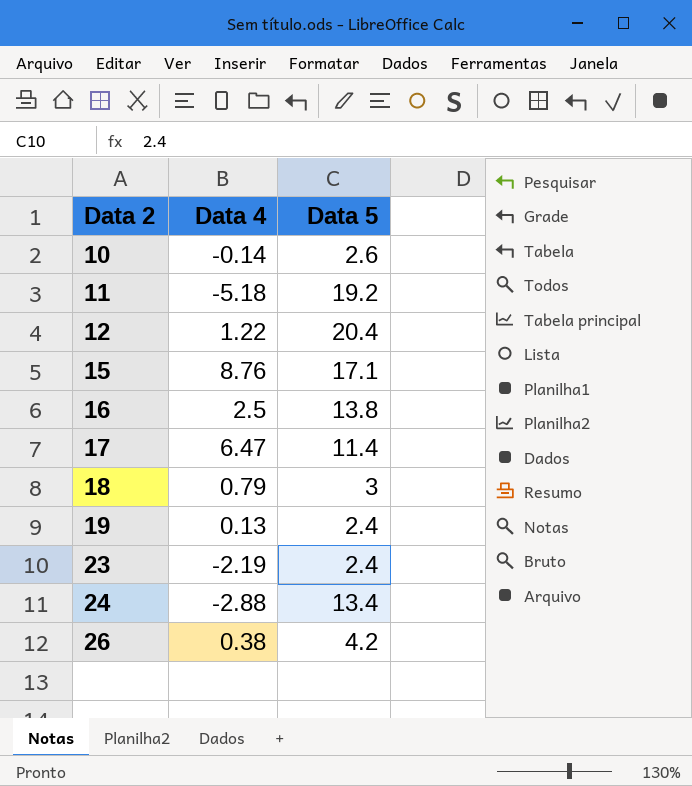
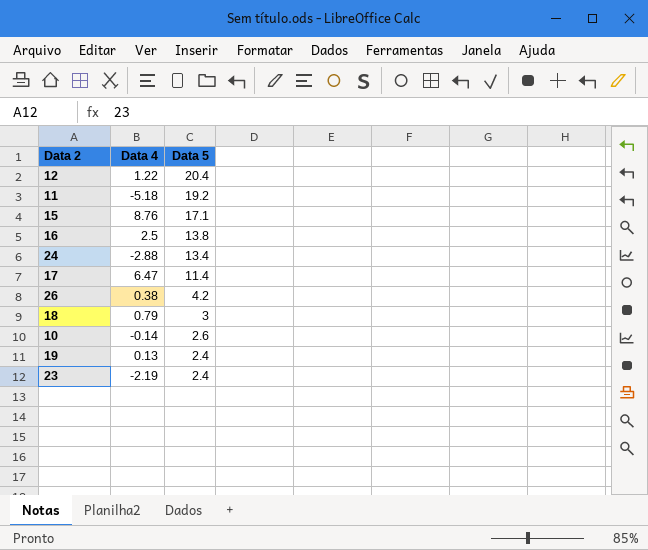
row order: Data 2 ascending -> Data 5 descending

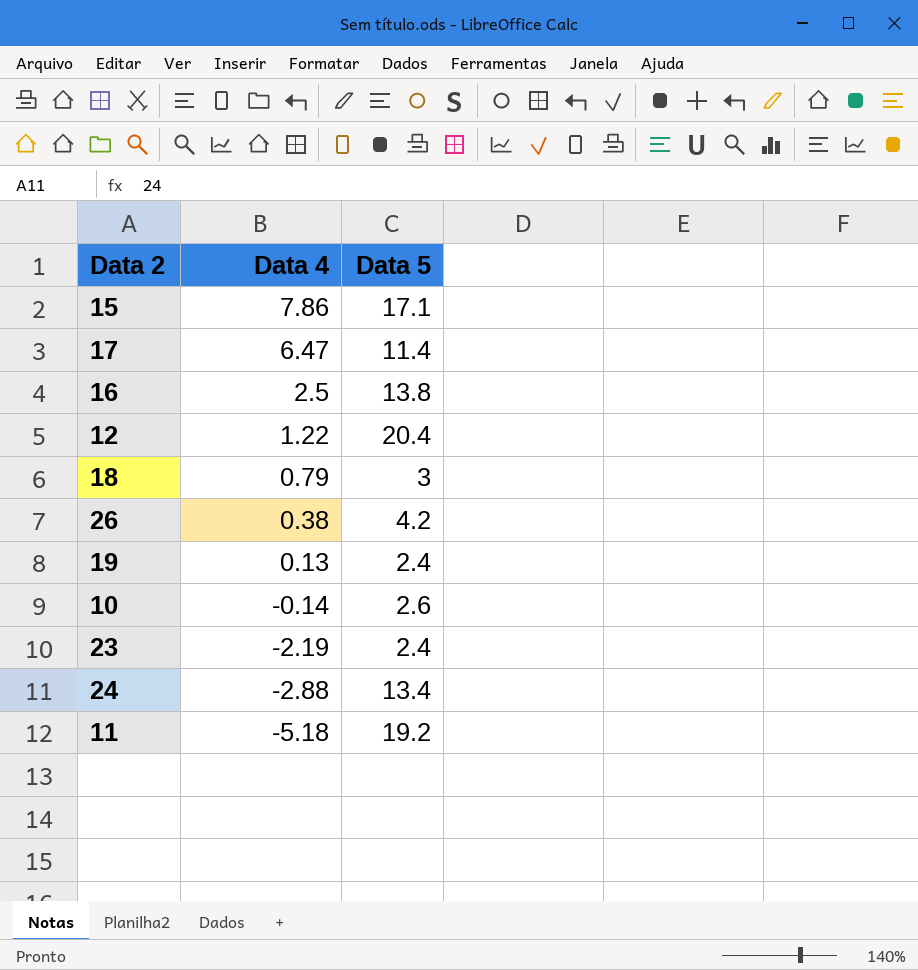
row order: Data 5 descending -> Data 4 descending
15 | Data 4: 8.76 -> 7.86

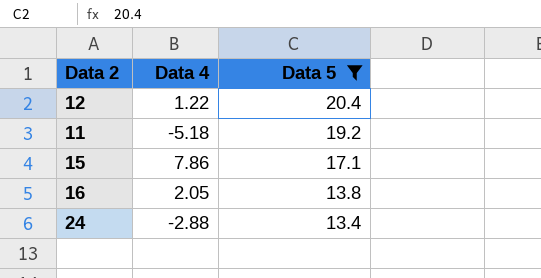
filter: none -> Data 5 >= 13.4
row order: Data 4 descending -> Data 5 descending
16 | Data 4: 2.5 -> 2.05

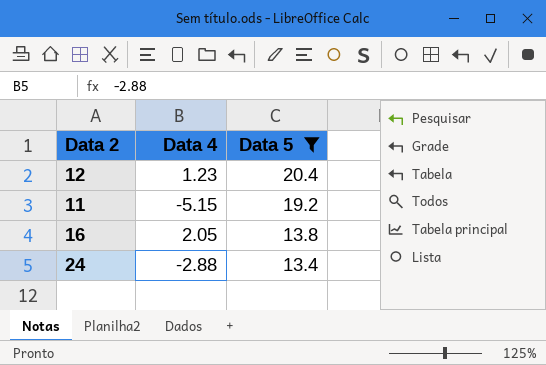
row 15: 7.86 | 17.1 -> none
12 | Data 4: 1.22 -> 1.23
11 | Data 4: -5.18 -> -5.15

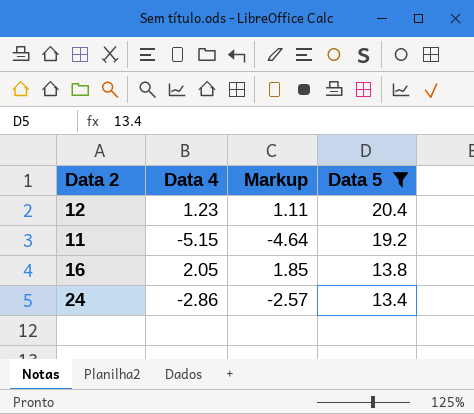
column Markup | formula: none -> [Data 4] * 0.9
24 | Data 4: -2.88 -> -2.86

